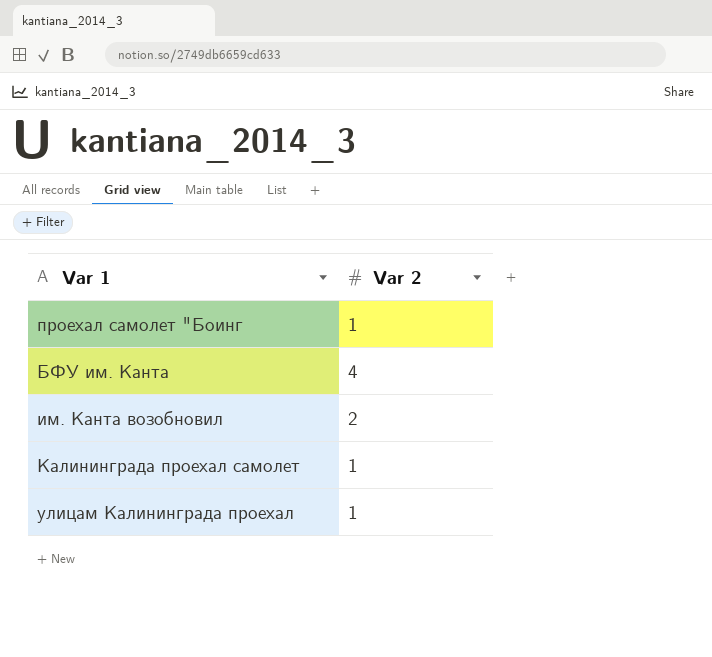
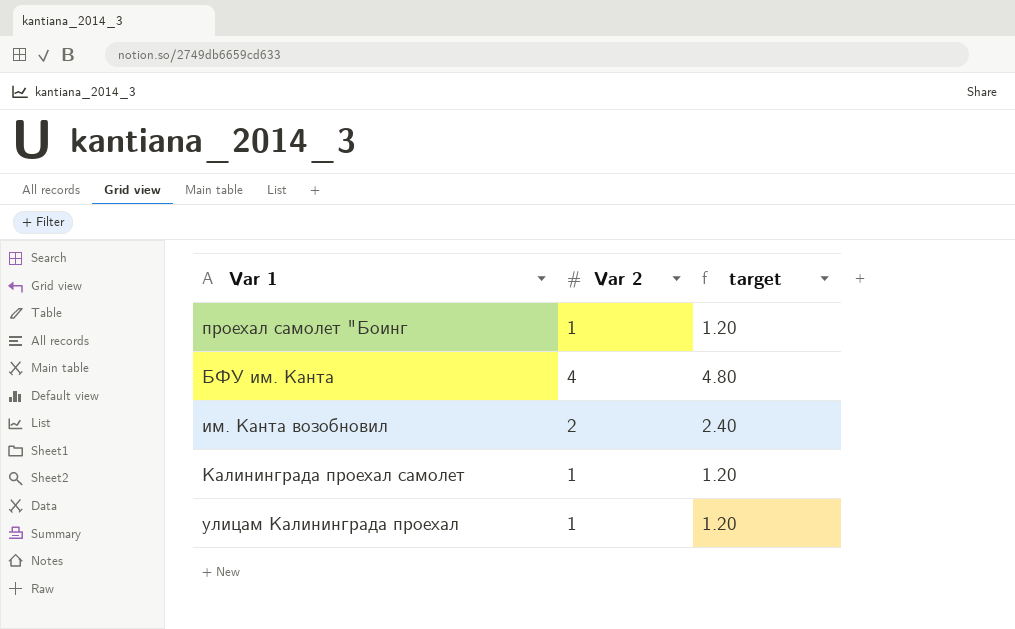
column target | formula: none -> [Var 2] * 1.2

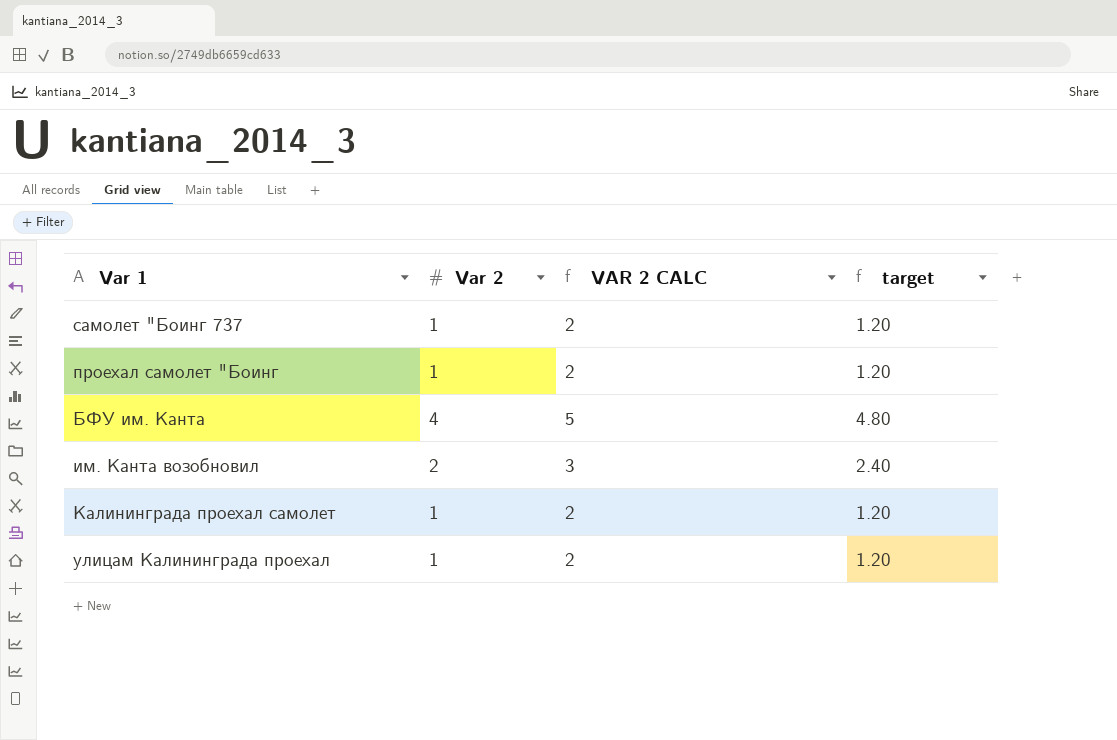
column VAR 2 CALC | formula: none -> [Var 2] + 1
row самолет "Боинг 737: none -> 1 | 2 | 1.20

